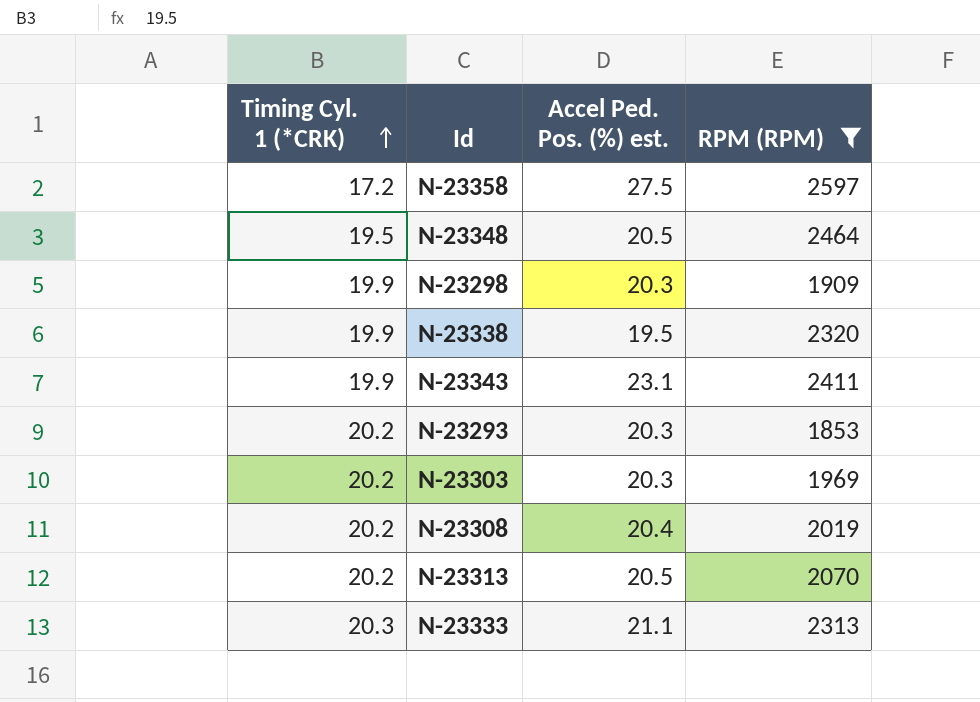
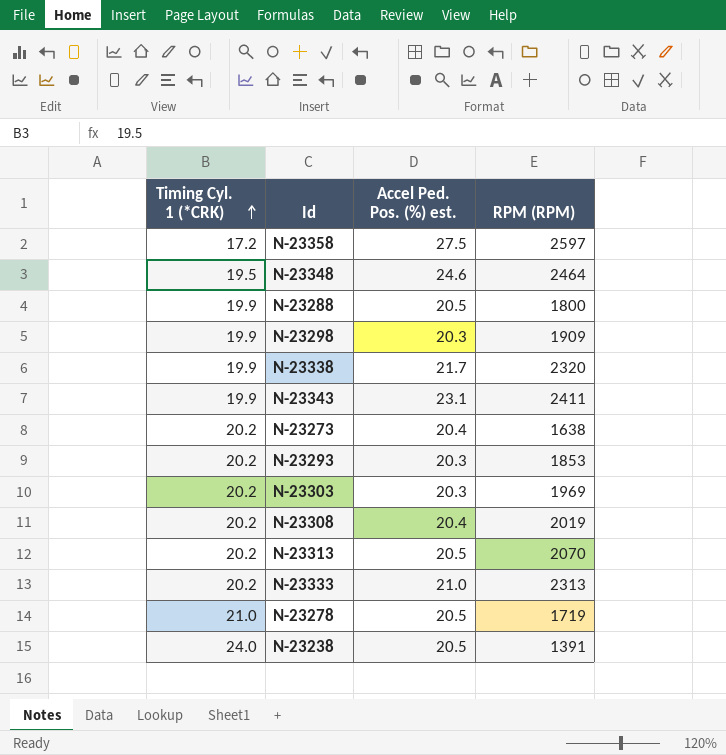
filter: RPM (RPM) >= 1853 -> none
N-23348 | Accel Ped. Pos. (%) est.: 20.5 -> 24.6
N-23338 | Accel Ped. Pos. (%) est.: 19.5 -> 21.7
N-23333 | Timing Cyl. 1 (*CRK): 20.3 -> 20.2
N-23333 | Accel Ped. Pos. (%) est.: 21.1 -> 21.0

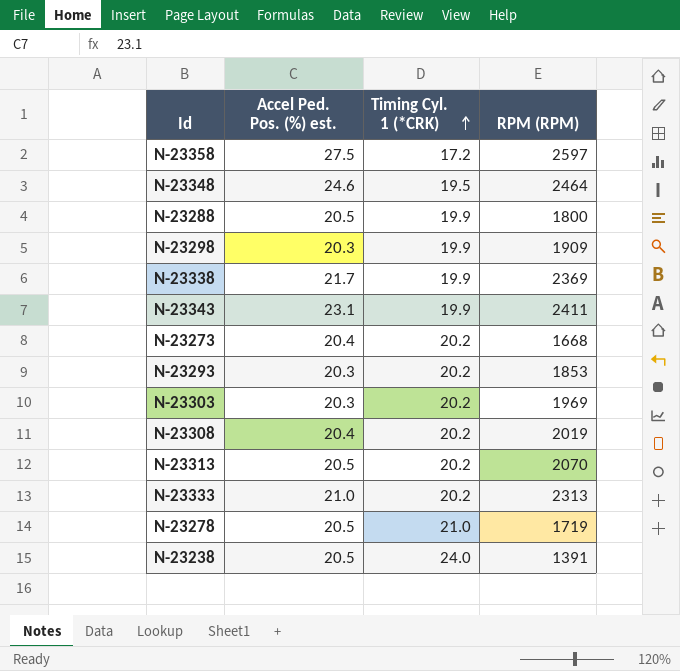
column Timing Cyl. 1 (*CRK) | position: 1 -> 3
N-23338 | RPM (RPM): 2320 -> 2369
N-23273 | RPM (RPM): 1638 -> 1668

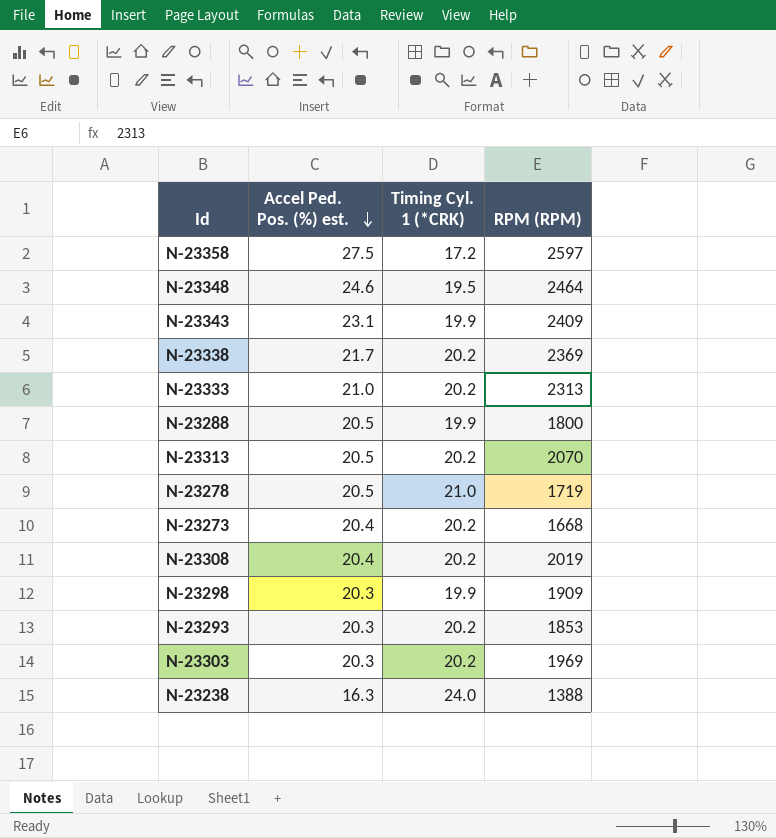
row order: Timing Cyl. 1 (*CRK) ascending -> Accel Ped. Pos. (%) est. descending
N-23343 | RPM (RPM): 2411 -> 2409
N-23338 | Timing Cyl. 1 (*CRK): 19.9 -> 20.2
N-23238 | Accel Ped. Pos. (%) est.: 20.5 -> 16.3
N-23238 | RPM (RPM): 1391 -> 1388

